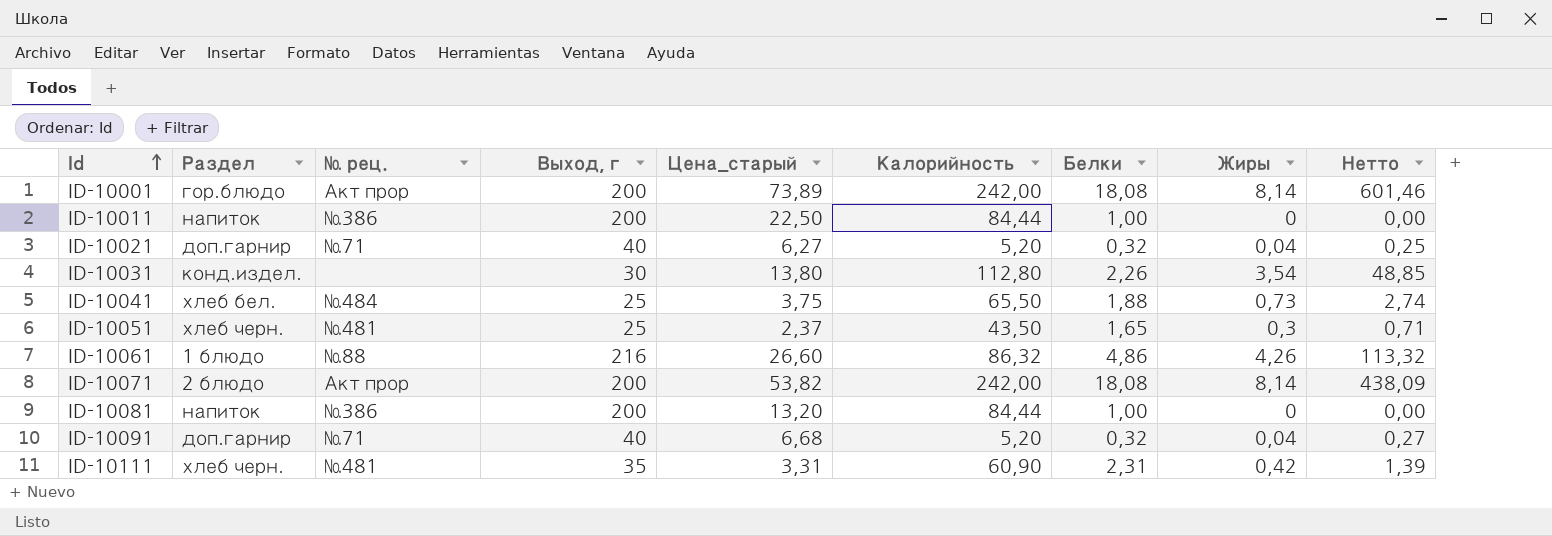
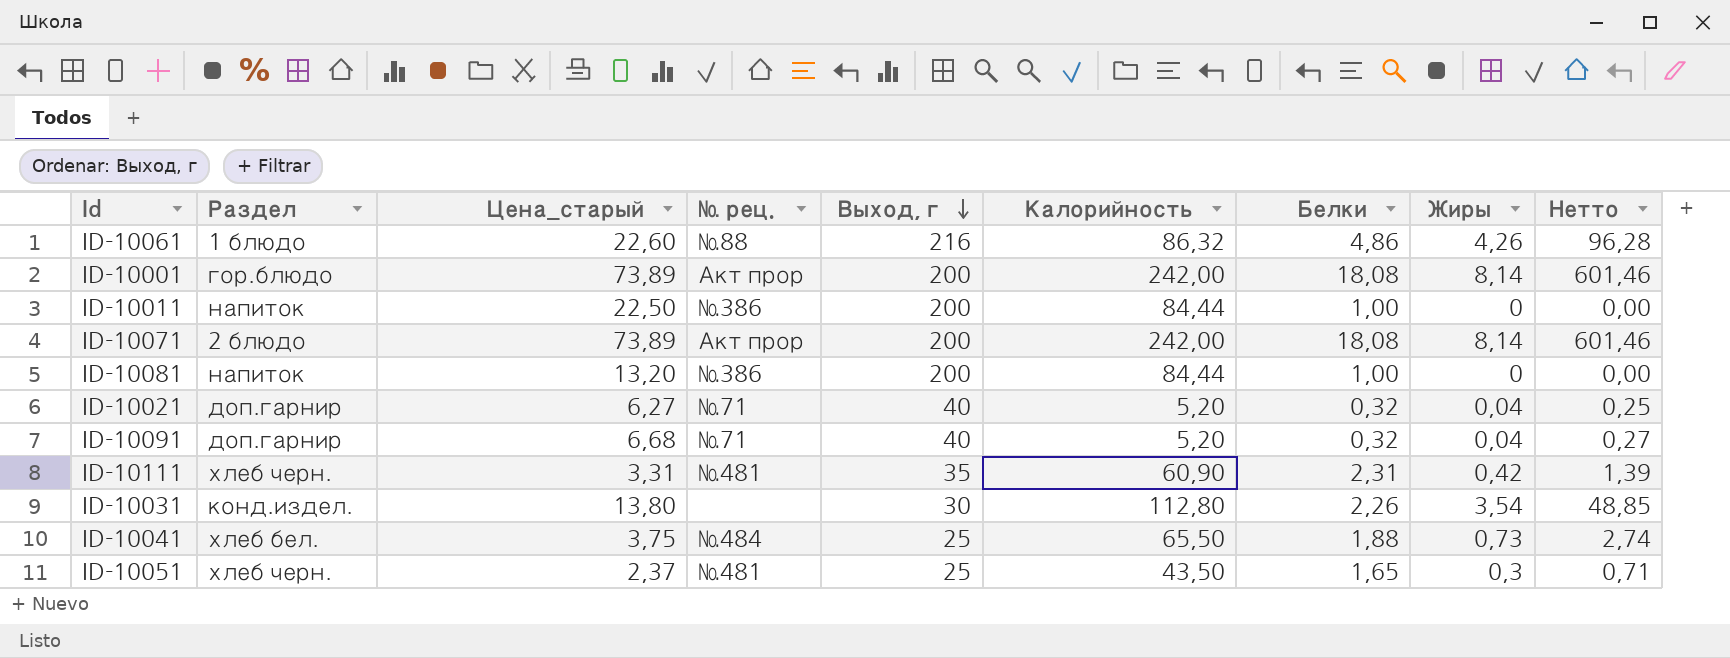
row order: Id ascending -> Выход, г descending
column Цена_старый | position: 5 -> 3
ID-10061 | Цена_старый: 26,60 -> 22,60
ID-10061 | Нетто: 113,32 -> 96,28
ID-10071 | Цена_старый: 53,82 -> 73,89
ID-10071 | Нетто: 438,09 -> 601,46

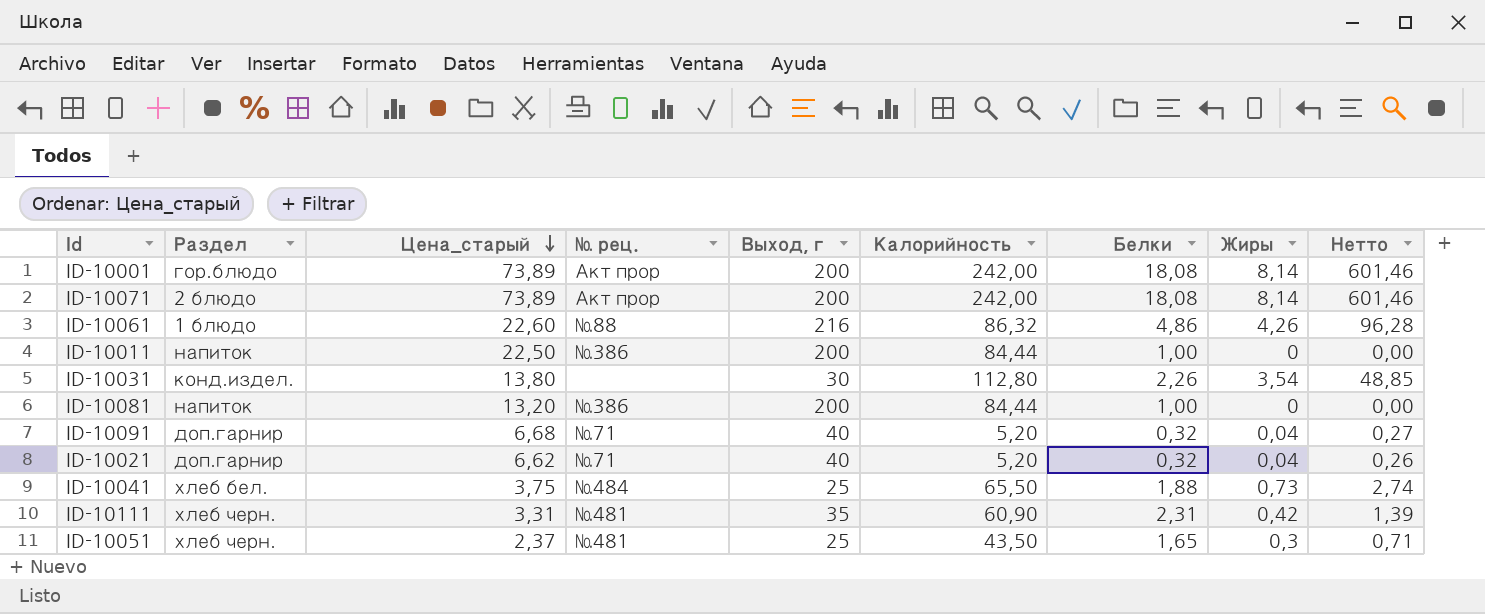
row order: Выход, г descending -> Цена_старый descending
ID-10021 | Цена_старый: 6,27 -> 6,62
ID-10021 | Нетто: 0,25 -> 0,26

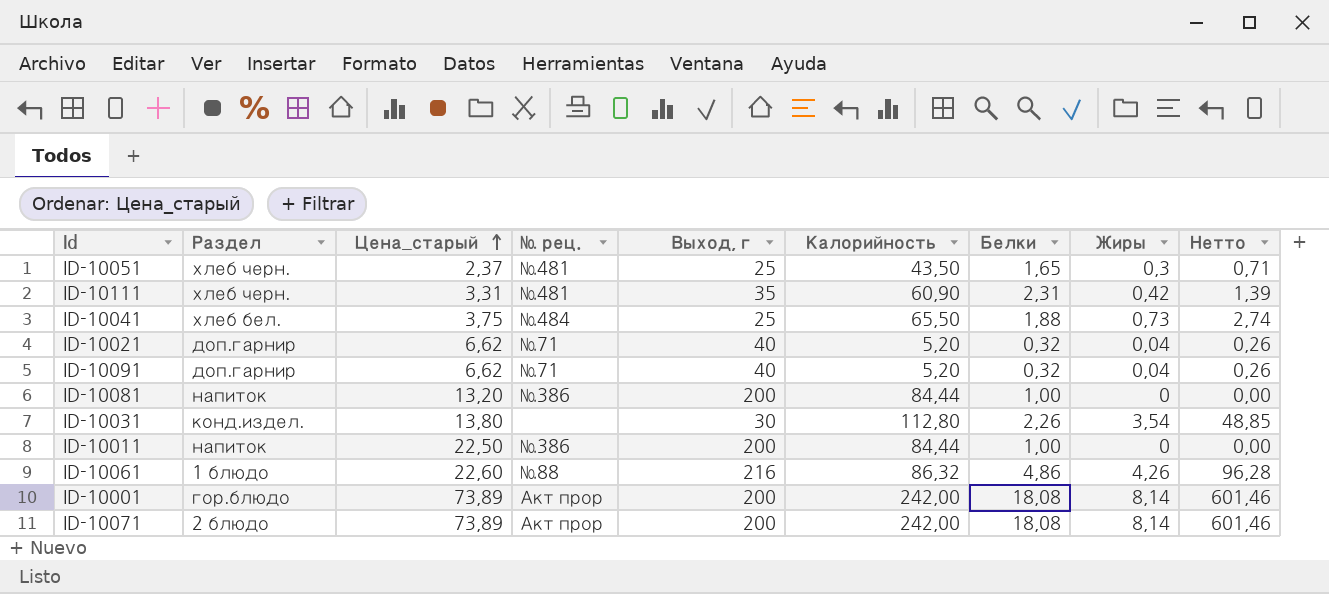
row order: Цена_старый descending -> Цена_старый ascending
ID-10091 | Цена_старый: 6,68 -> 6,62
ID-10091 | Нетто: 0,27 -> 0,26

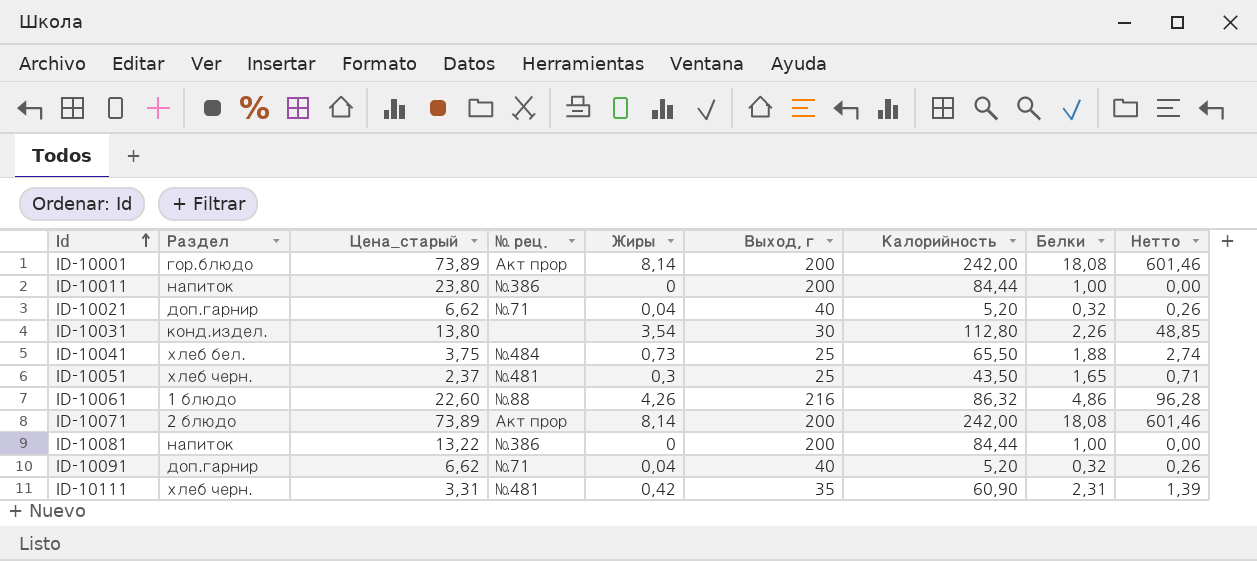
row order: Цена_старый ascending -> Id ascending
column Жиры | position: 8 -> 5
ID-10011 | Цена_старый: 22,50 -> 23,80
ID-10081 | Цена_старый: 13,20 -> 13,22

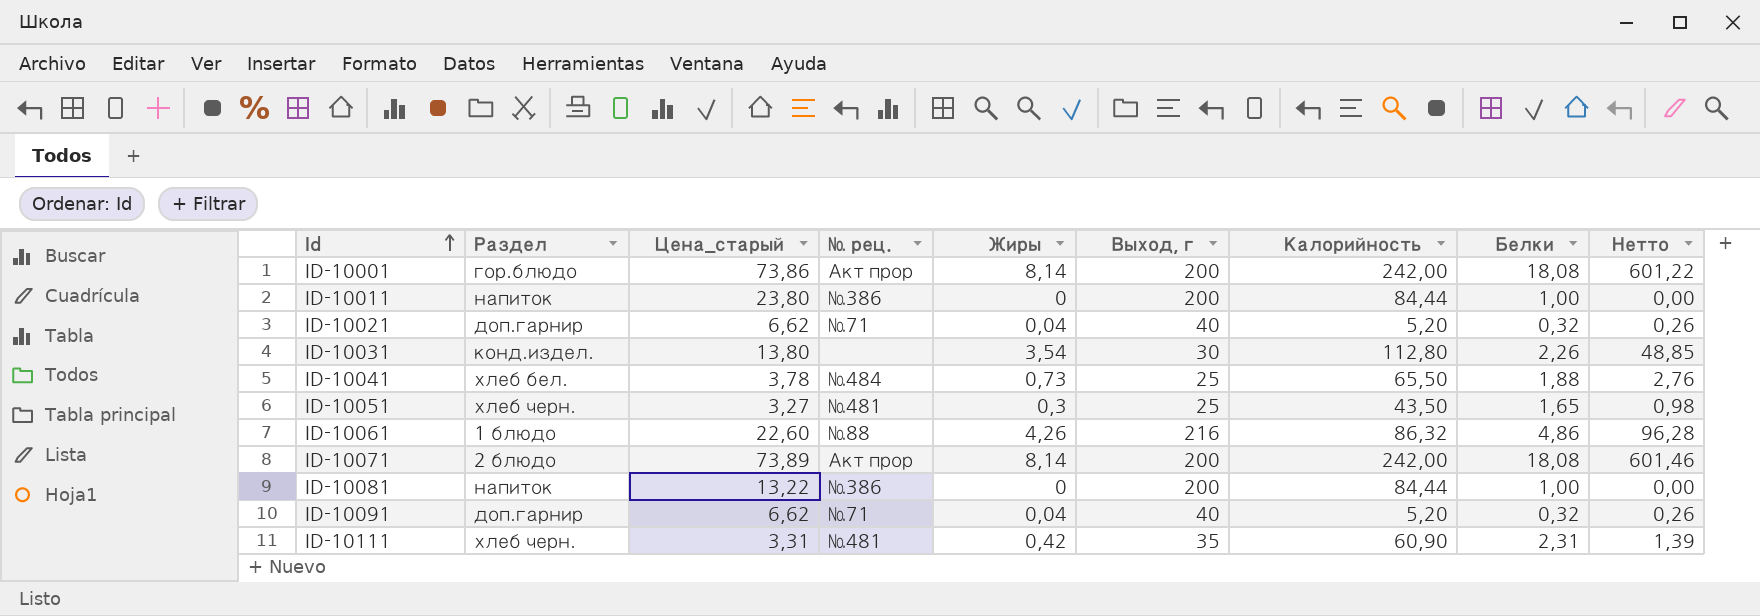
ID-10001 | Цена_старый: 73,89 -> 73,86
ID-10001 | Нетто: 601,46 -> 601,22
ID-10041 | Цена_старый: 3,75 -> 3,78
ID-10041 | Нетто: 2,74 -> 2,76
ID-10051 | Цена_старый: 2,37 -> 3,27
ID-10051 | Нетто: 0,71 -> 0,98

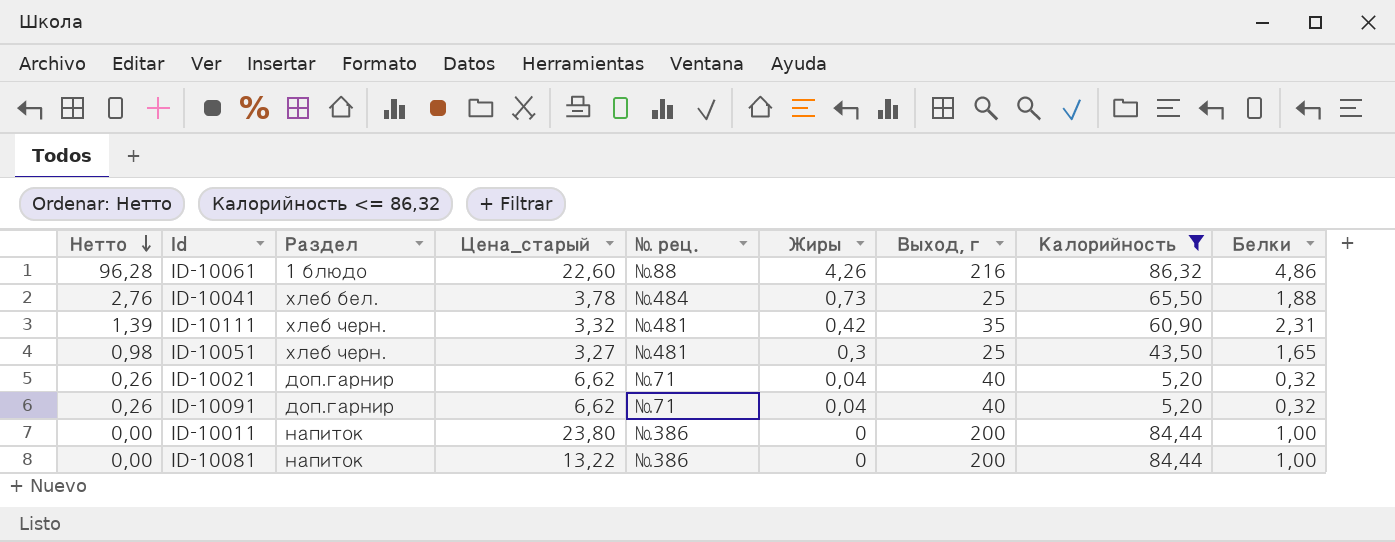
filter: none -> Калорийность <= 86,32
row order: Id ascending -> Нетто descending
column Нетто | position: 9 -> 1
ID-10111 | Цена_старый: 3,31 -> 3,32

